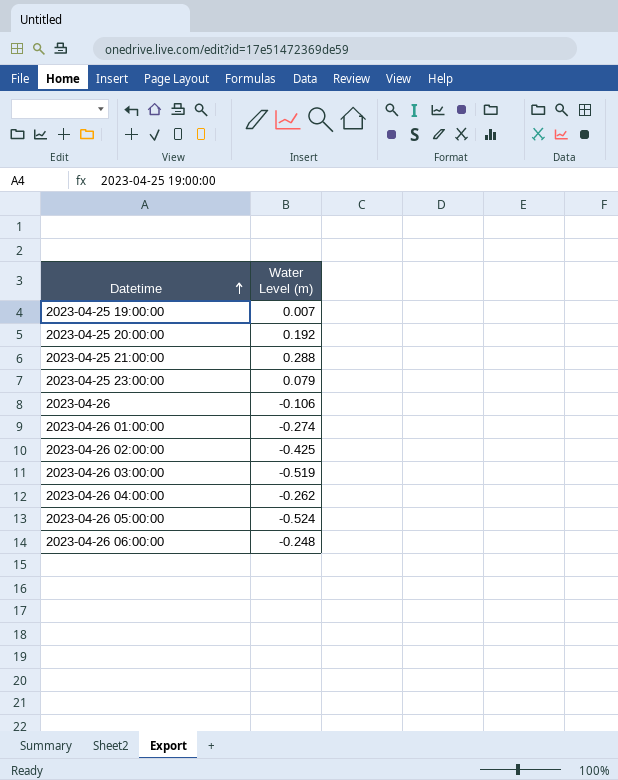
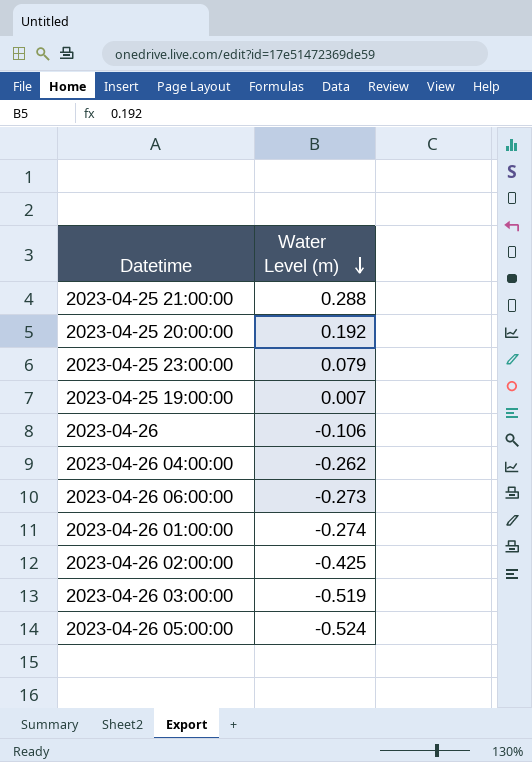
row order: Datetime ascending -> Water Level (m) descending
2023-04-26 06:00:00 | Water Level (m): -0.248 -> -0.273

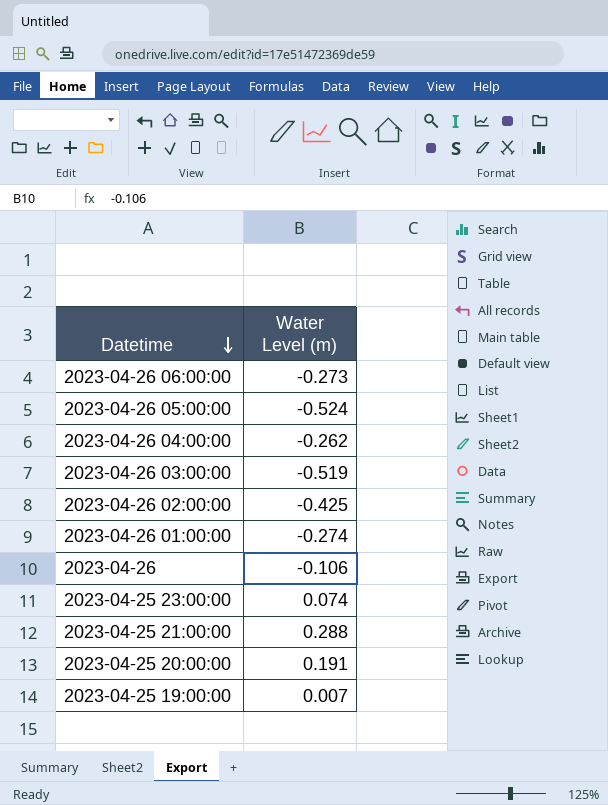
row order: Water Level (m) descending -> Datetime descending
2023-04-25 23:00:00 | Water Level (m): 0.079 -> 0.074
2023-04-25 20:00:00 | Water Level (m): 0.192 -> 0.191

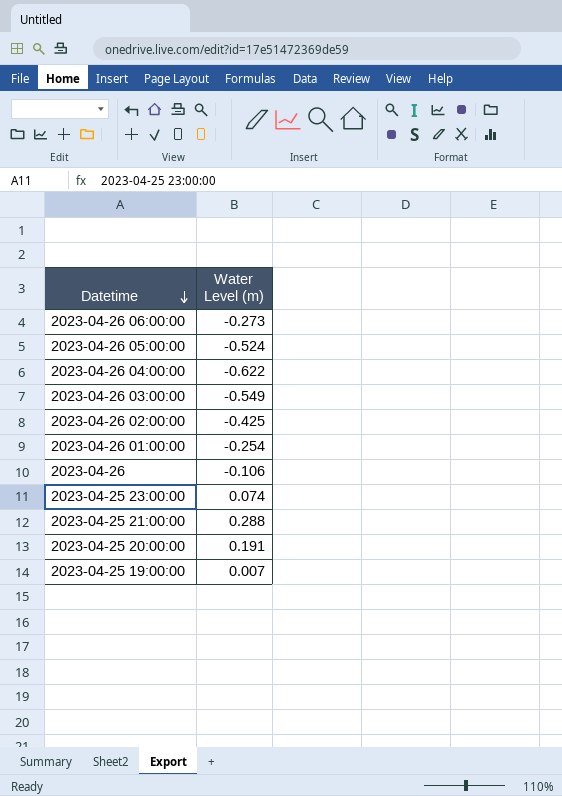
2023-04-26 04:00:00 | Water Level (m): -0.262 -> -0.622
2023-04-26 03:00:00 | Water Level (m): -0.519 -> -0.549
2023-04-26 01:00:00 | Water Level (m): -0.274 -> -0.254

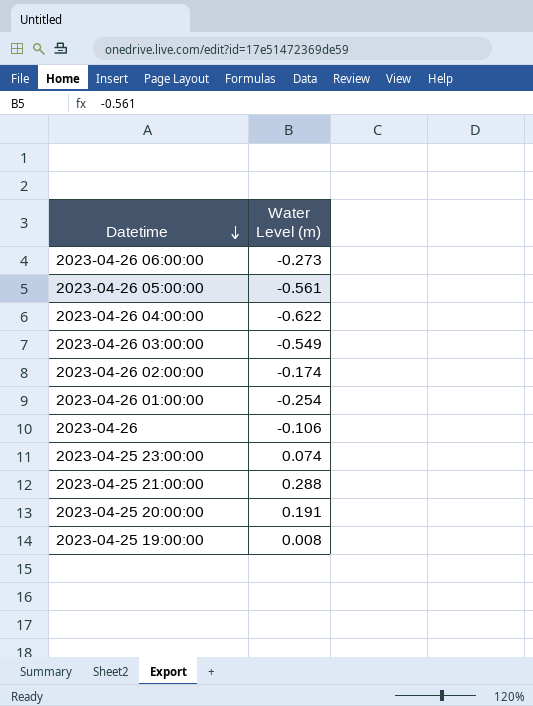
2023-04-26 05:00:00 | Water Level (m): -0.524 -> -0.561
2023-04-26 02:00:00 | Water Level (m): -0.425 -> -0.174
2023-04-25 19:00:00 | Water Level (m): 0.007 -> 0.008

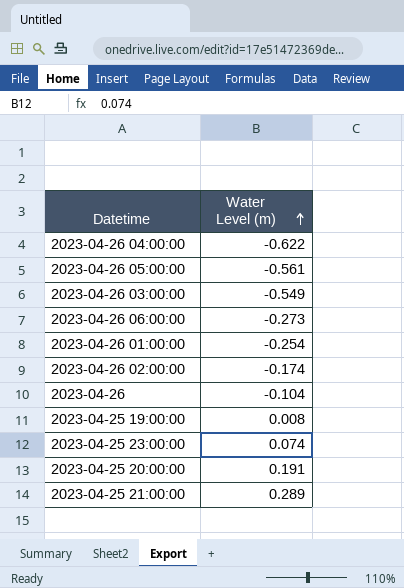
row order: Datetime descending -> Water Level (m) ascending
2023-04-26 | Water Level (m): -0.106 -> -0.104
2023-04-25 21:00:00 | Water Level (m): 0.288 -> 0.289

